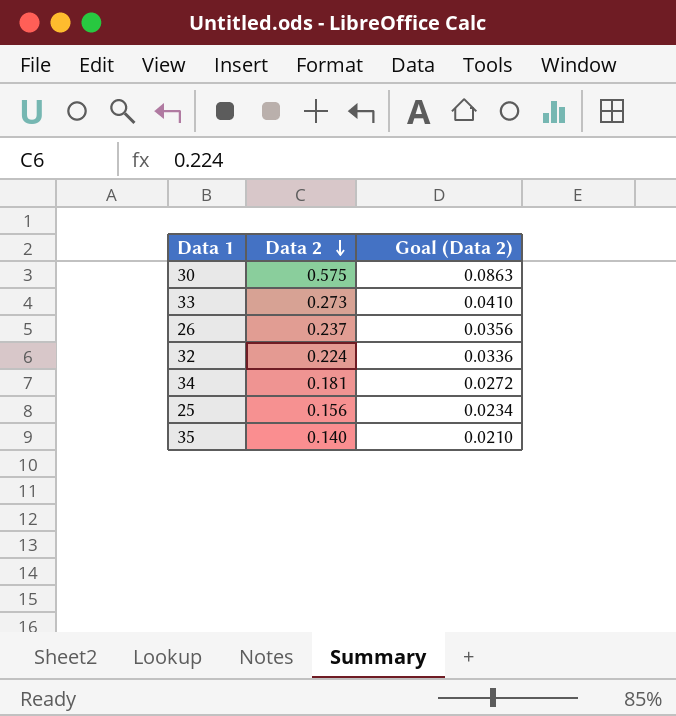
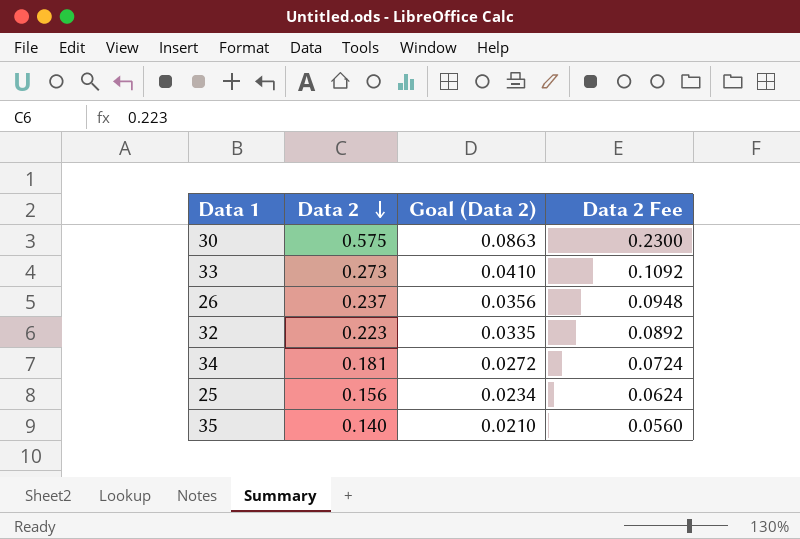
column Data 2 Fee | formula: none -> [Data 2] * 0.4
32 | Data 2: 0.224 -> 0.223
32 | Goal (Data 2): 0.0336 -> 0.0335

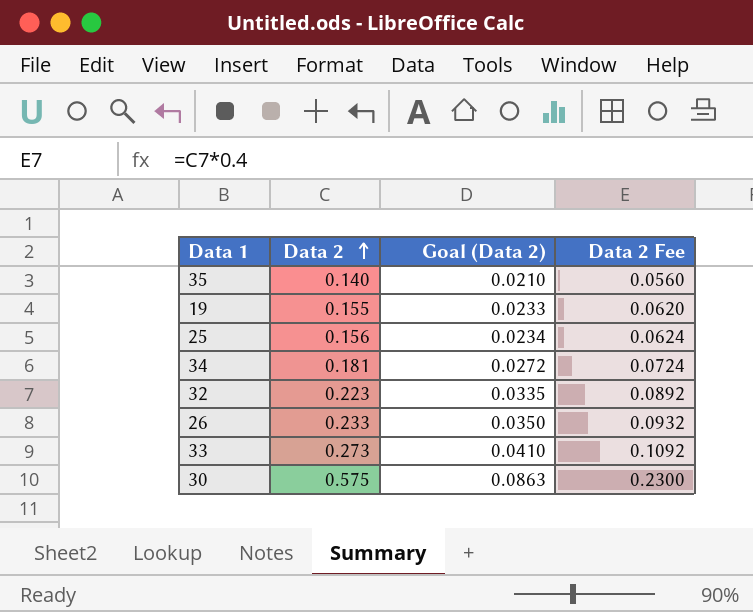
row order: Data 2 descending -> Data 2 ascending
row 19: none -> 0.155 | 0.0233 | 0.0620
26 | Data 2: 0.237 -> 0.233
26 | Goal (Data 2): 0.0356 -> 0.0350
26 | Data 2 Fee: 0.0948 -> 0.0932

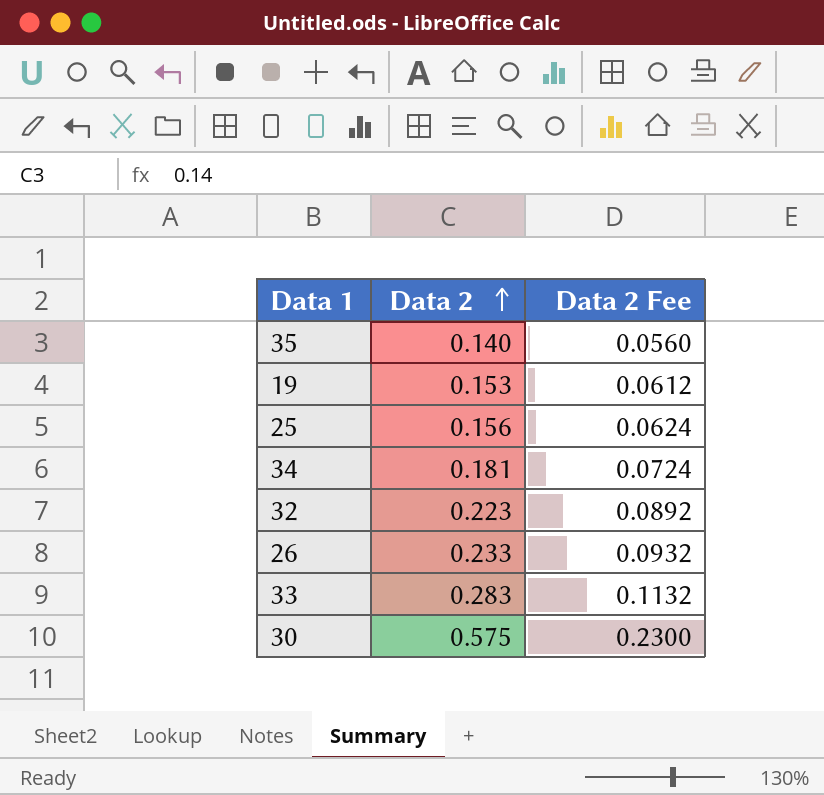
column Goal (Data 2) | formula: [Data 2] * 0.15 -> none
19 | Data 2: 0.155 -> 0.153
19 | Data 2 Fee: 0.0620 -> 0.0612
33 | Data 2: 0.273 -> 0.283
33 | Data 2 Fee: 0.1092 -> 0.1132

